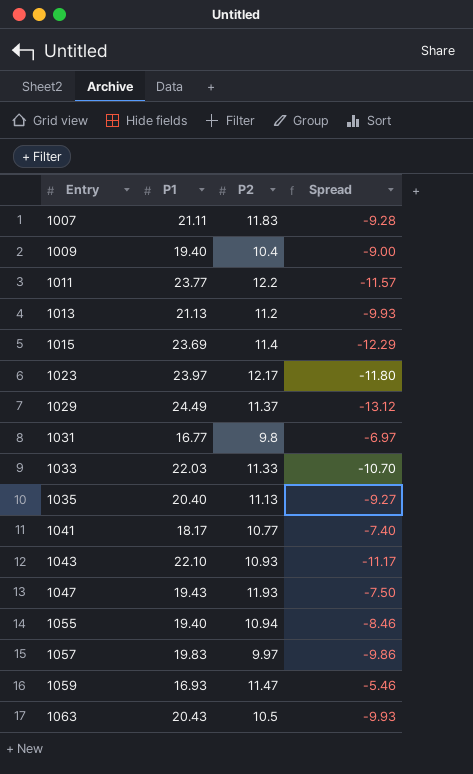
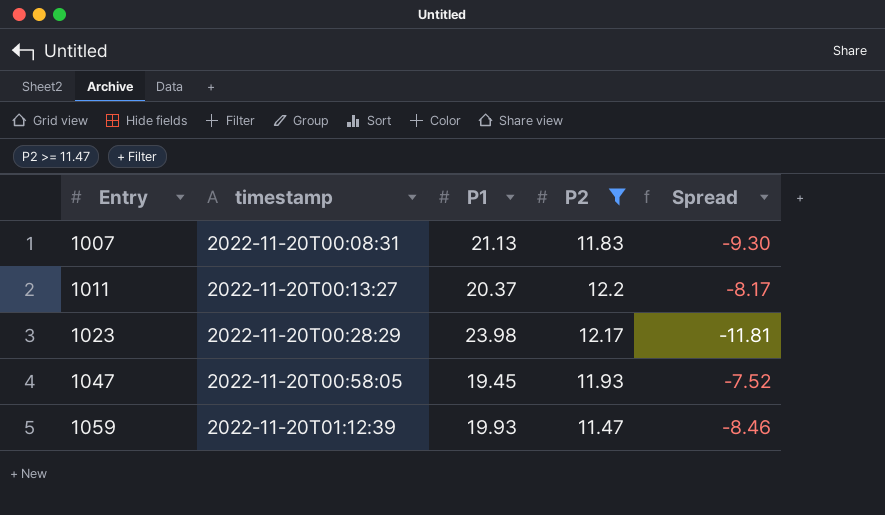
filter: none -> P2 >= 11.47
column timestamp | position: none -> 2
1007 | P1: 21.11 -> 21.13
1007 | Spread: -9.28 -> -9.30
1011 | P1: 23.77 -> 20.37
1011 | Spread: -11.57 -> -8.17
1023 | P1: 23.97 -> 23.98
1023 | Spread: -11.80 -> -11.81
1047 | P1: 19.43 -> 19.45
1047 | Spread: -7.50 -> -7.52
1059 | P1: 16.93 -> 19.93
1059 | Spread: -5.46 -> -8.46

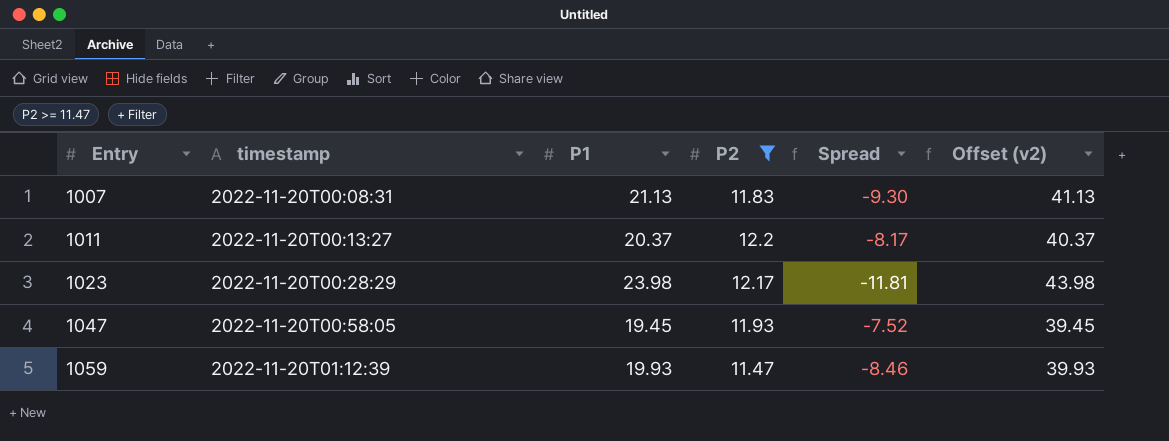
column Offset (v2) | formula: none -> [P1] + 20

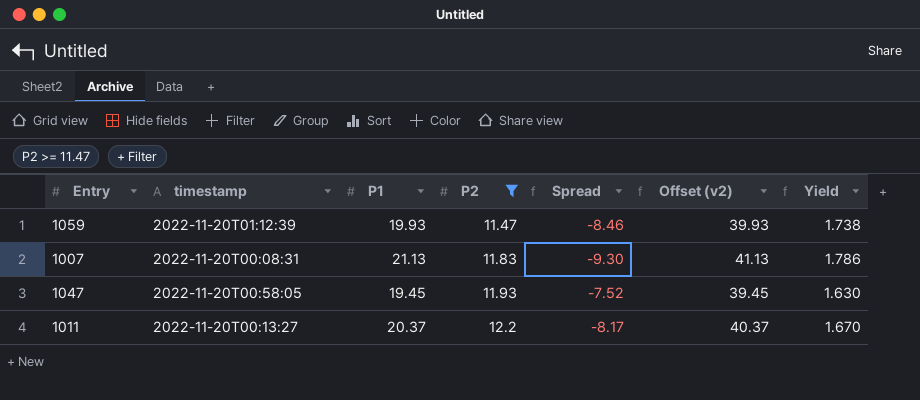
row order: Entry ascending -> P2 ascending
column Yield | formula: none -> [P1] / [P2]
row 1023: 2022-11-20T00:28:29 | 23.98 | 12.17 | -11.81 | 43.98 -> none

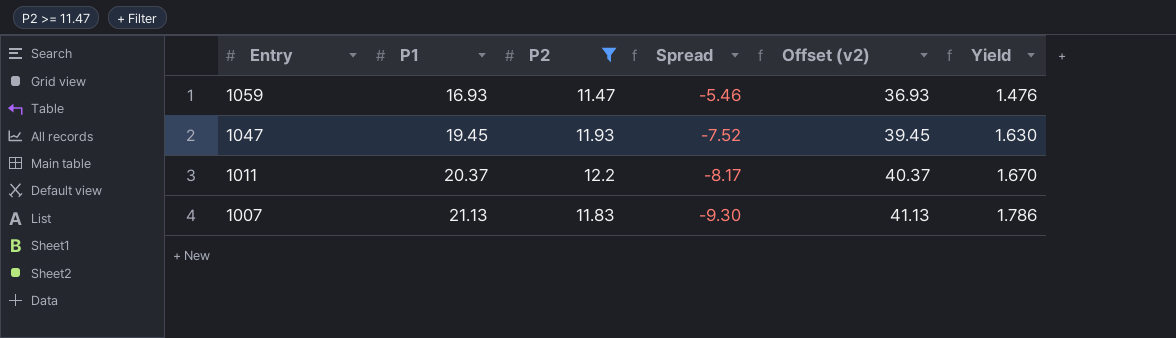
row order: P2 ascending -> Entry descending
column timestamp | position: 2 -> none
1059 | P1: 19.93 -> 16.93
1059 | Spread: -8.46 -> -5.46
1059 | Offset (v2): 39.93 -> 36.93
1059 | Yield: 1.738 -> 1.476

